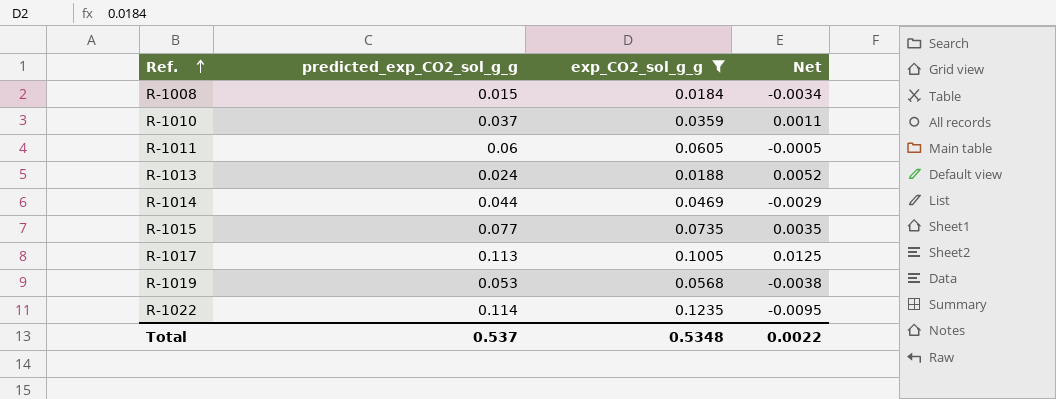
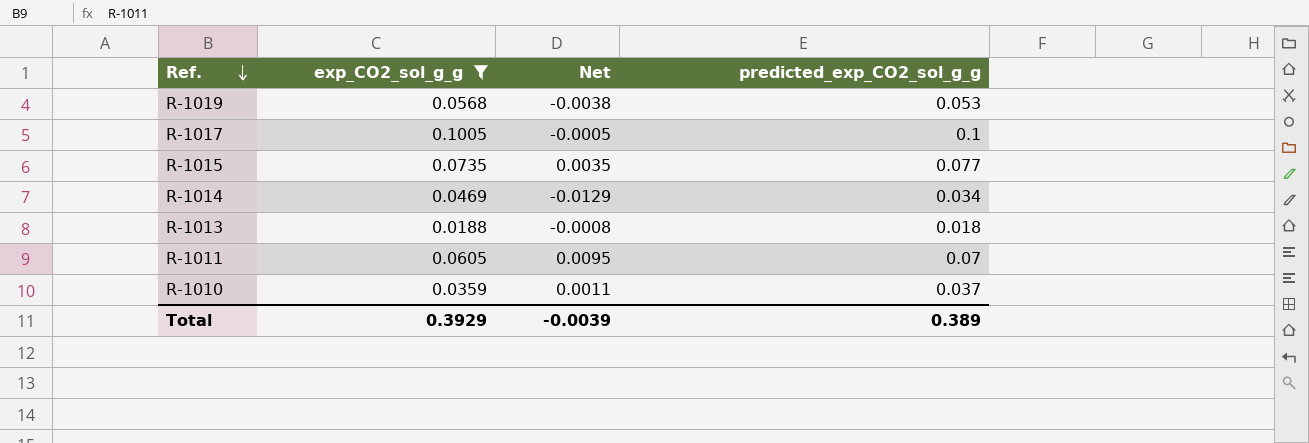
row order: Ref. ascending -> Ref. descending
column predicted_exp_CO2_sol_g_g | position: 2 -> 4
row R-1008: 0.015 | 0.0184 | -0.0034 -> none
row R-1022: 0.114 | 0.1235 | -0.0095 -> none
R-1017 | Net: 0.0125 -> -0.0005
R-1017 | predicted_exp_CO2_sol_g_g: 0.113 -> 0.1
R-1014 | Net: -0.0029 -> -0.0129
R-1014 | predicted_exp_CO2_sol_g_g: 0.044 -> 0.034
R-1013 | Net: 0.0052 -> -0.0008
R-1013 | predicted_exp_CO2_sol_g_g: 0.024 -> 0.018
R-1011 | Net: -0.0005 -> 0.0095
R-1011 | predicted_exp_CO2_sol_g_g: 0.06 -> 0.07
Total | exp_CO2_sol_g_g: 0.5348 -> 0.3929
Total | Net: 0.0022 -> -0.0039
Total | predicted_exp_CO2_sol_g_g: 0.537 -> 0.389

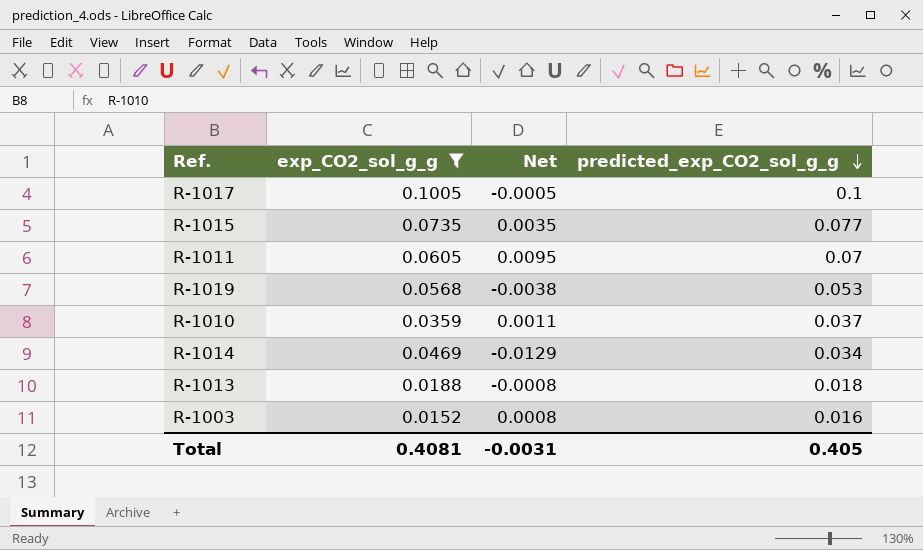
row order: Ref. descending -> predicted_exp_CO2_sol_g_g descending
row R-1003: none -> 0.0152 | 0.0008 | 0.016
Total | exp_CO2_sol_g_g: 0.3929 -> 0.4081
Total | Net: -0.0039 -> -0.0031
Total | predicted_exp_CO2_sol_g_g: 0.389 -> 0.405

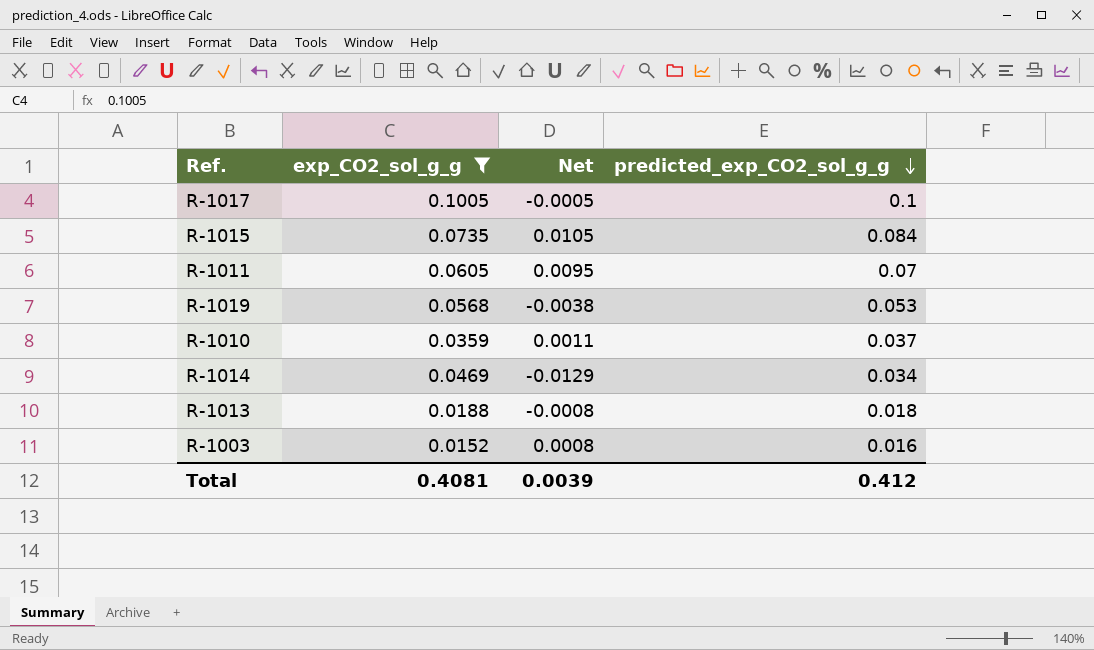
R-1015 | Net: 0.0035 -> 0.0105
R-1015 | predicted_exp_CO2_sol_g_g: 0.077 -> 0.084
Total | Net: -0.0031 -> 0.0039
Total | predicted_exp_CO2_sol_g_g: 0.405 -> 0.412

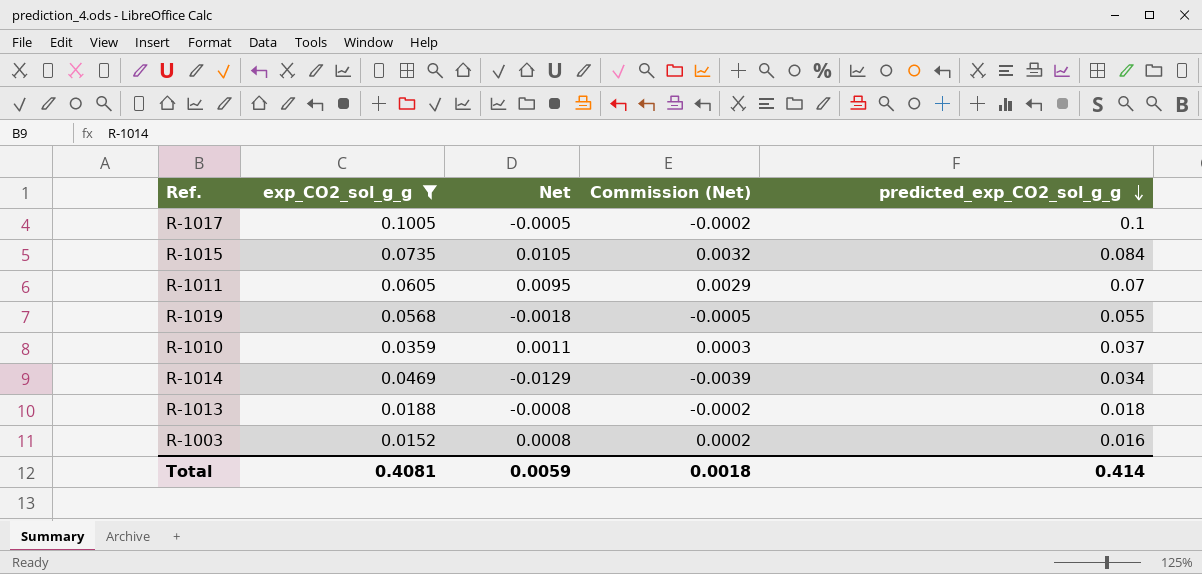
column Commission (Net) | formula: none -> [Net] * 0.3
R-1019 | Net: -0.0038 -> -0.0018
R-1019 | predicted_exp_CO2_sol_g_g: 0.053 -> 0.055
Total | Net: 0.0039 -> 0.0059
Total | predicted_exp_CO2_sol_g_g: 0.412 -> 0.414

